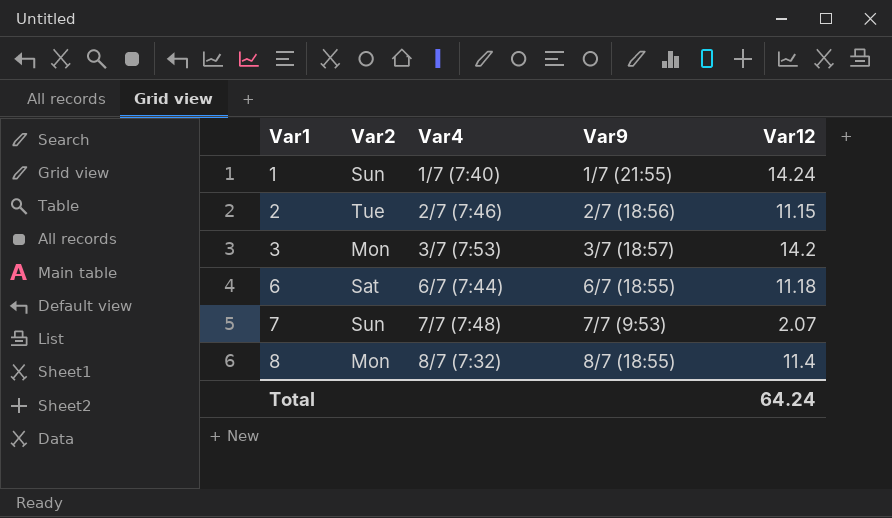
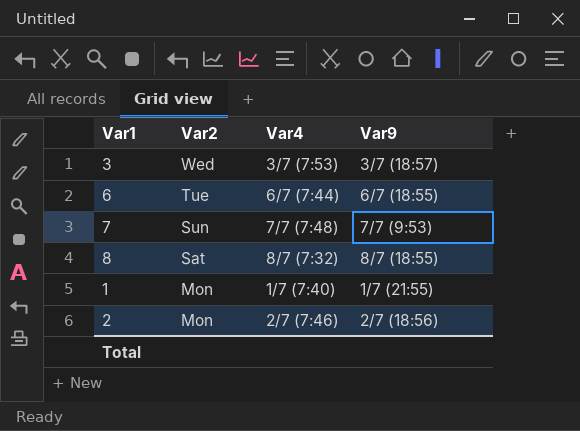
row order: Var1 ascending -> Var2 descending
column Var12 | position: 5 -> none
3 | Var2: Mon -> Wed
6 | Var2: Sat -> Tue
8 | Var2: Mon -> Sat
1 | Var2: Sun -> Mon
2 | Var2: Tue -> Mon

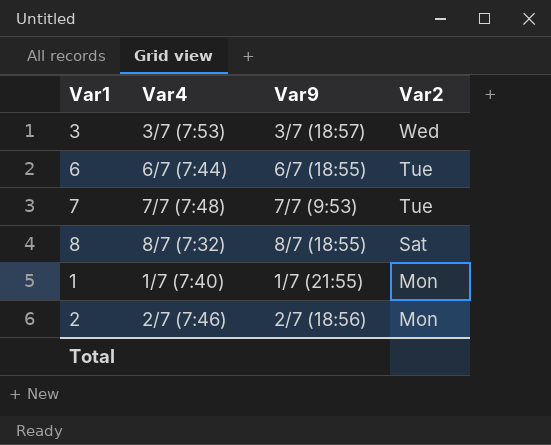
column Var2 | position: 2 -> 4
7 | Var2: Sun -> Tue

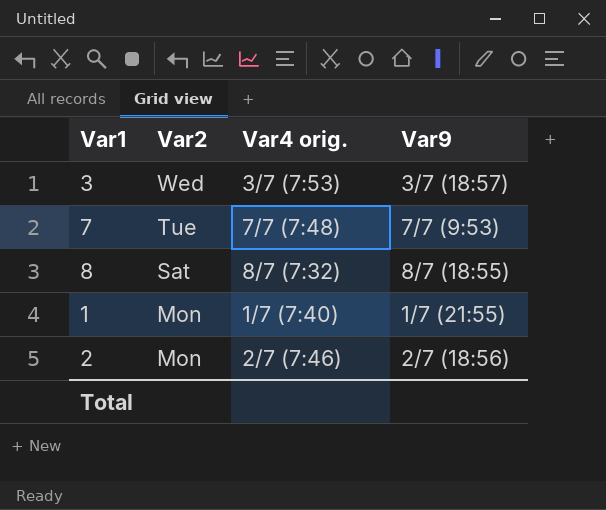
column Var2 | position: 4 -> 2
column name: Var4 -> Var4 orig.
row 6: 6/7 (7:44) | 6/7 (18:55) | Tue -> none

